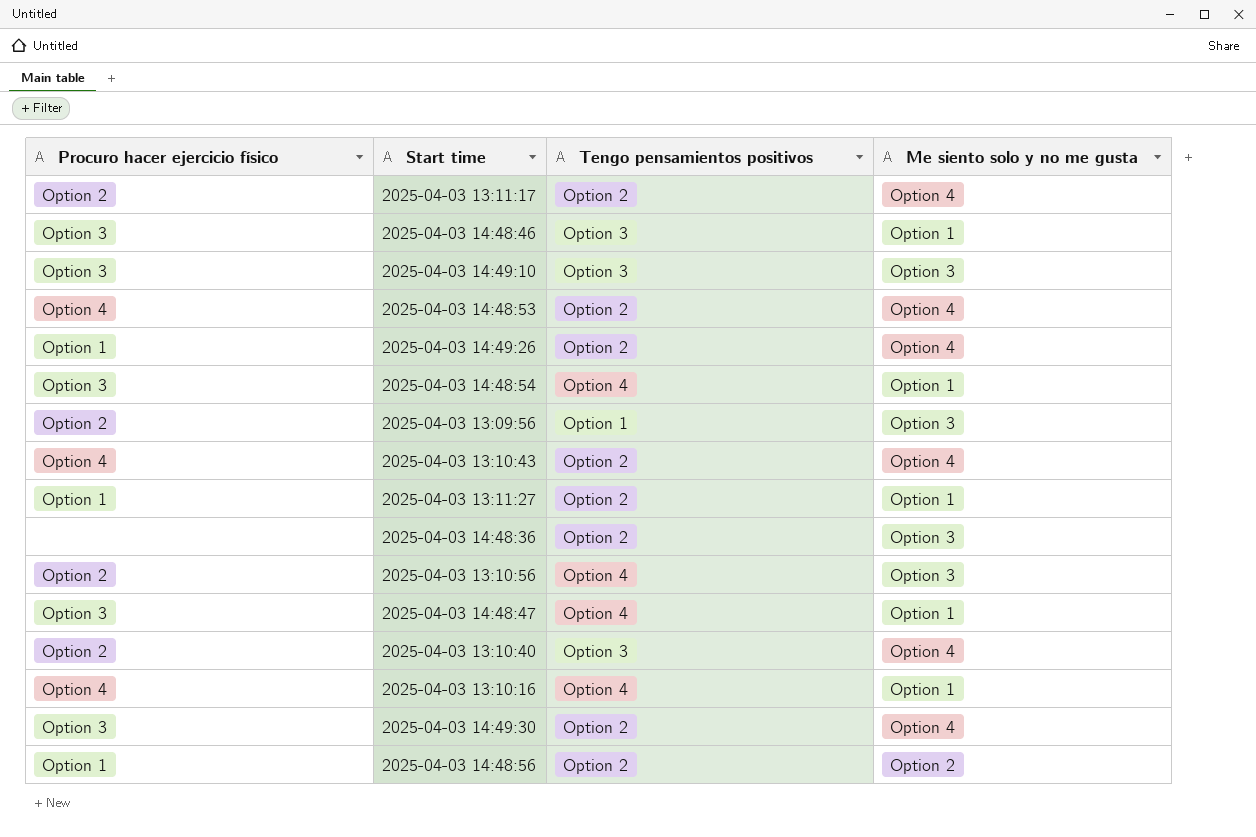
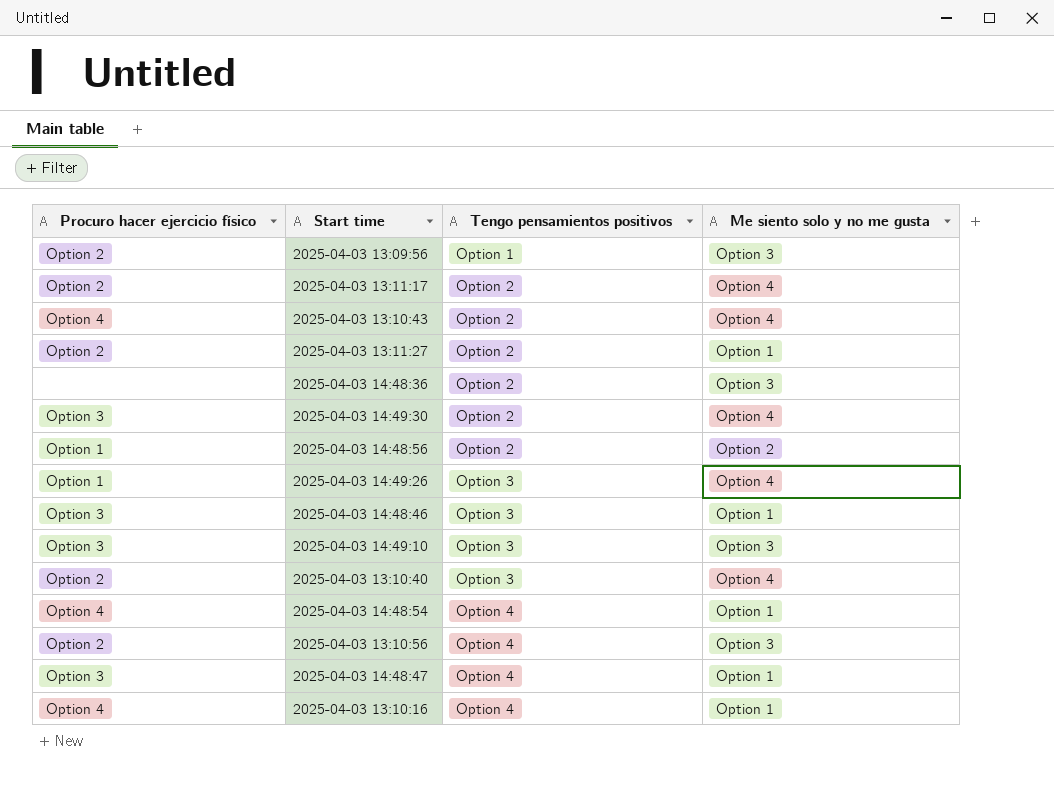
row order: none -> Tengo pensamientos positivos ascending
row 2025-04-03 14:48:53: Option 4 | Option 2 | Option 4 -> none
2025-04-03 13:11:27 | Procuro hacer ejercicio físico: Option 1 -> Option 2
2025-04-03 14:49:26 | Tengo pensamientos positivos: Option 2 -> Option 3
2025-04-03 14:48:54 | Procuro hacer ejercicio físico: Option 3 -> Option 4

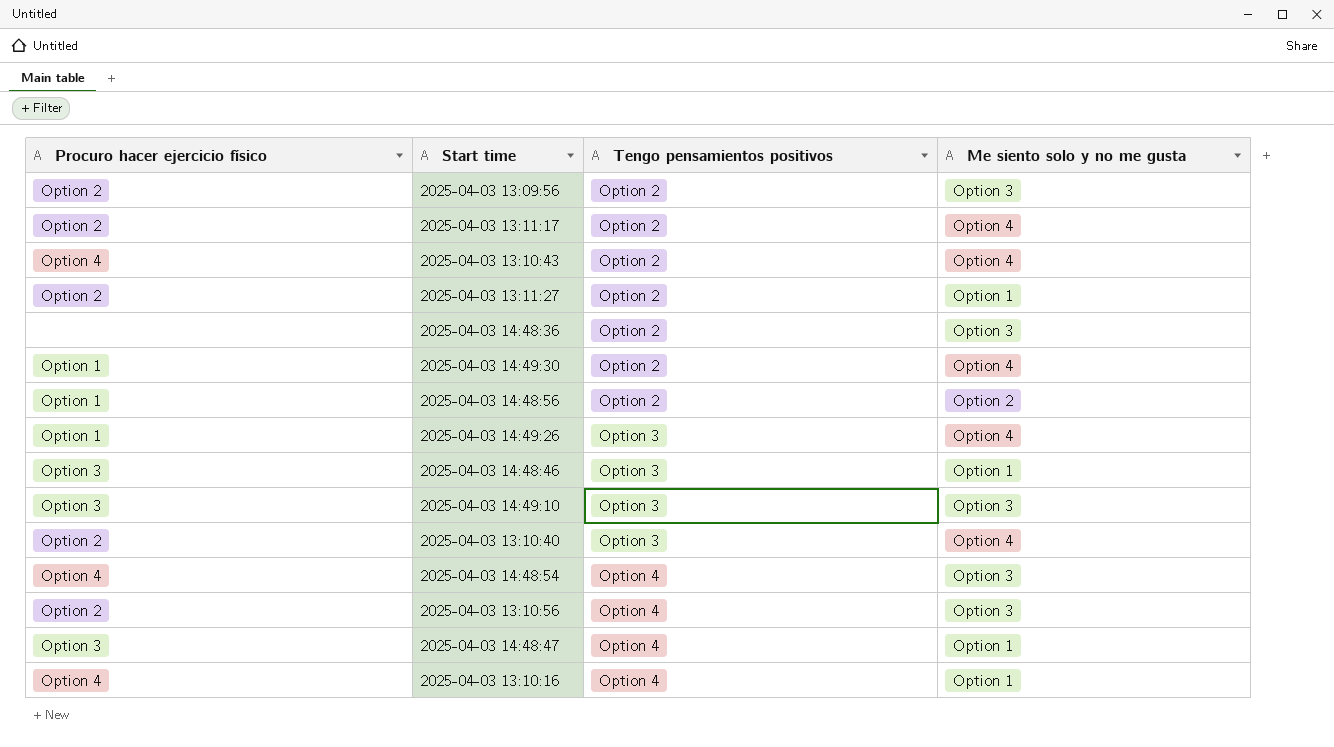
2025-04-03 13:09:56 | Tengo pensamientos positivos: Option 1 -> Option 2
2025-04-03 14:49:30 | Procuro hacer ejercicio físico: Option 3 -> Option 1
2025-04-03 14:48:54 | Me siento solo y no me gusta: Option 1 -> Option 3

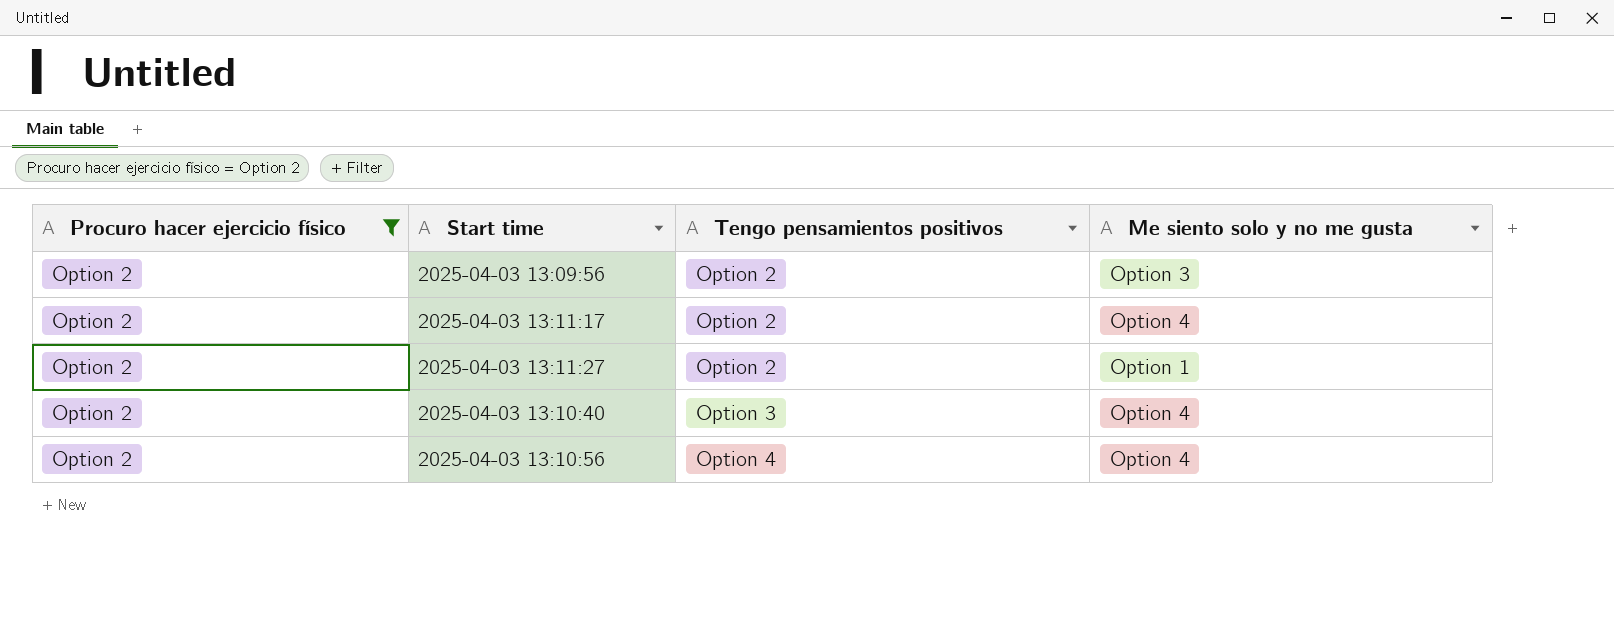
filter: none -> Procuro hacer ejercicio físico = Option 2
2025-04-03 13:10:56 | Me siento solo y no me gusta: Option 3 -> Option 4

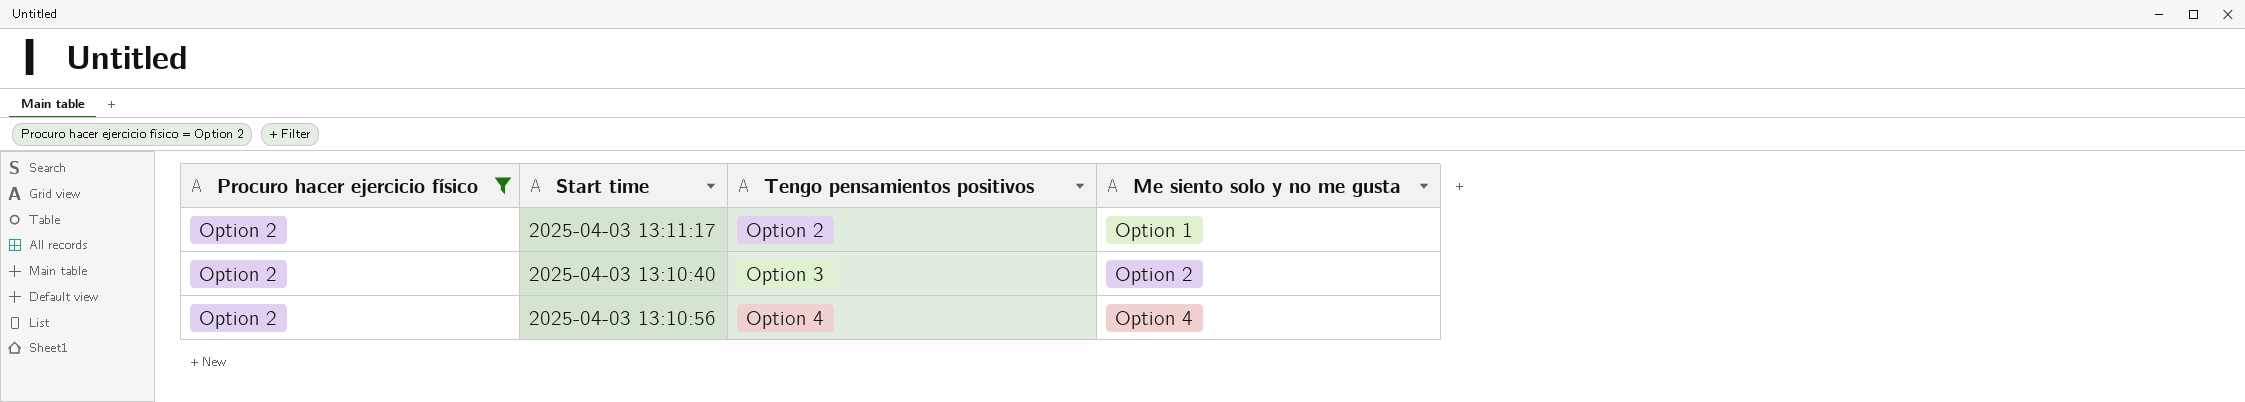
row 2025-04-03 13:09:56: Option 2 | Option 2 | Option 3 -> none
row 2025-04-03 13:11:27: Option 2 | Option 2 | Option 1 -> none
2025-04-03 13:11:17 | Me siento solo y no me gusta: Option 4 -> Option 1
2025-04-03 13:10:40 | Me siento solo y no me gusta: Option 4 -> Option 2

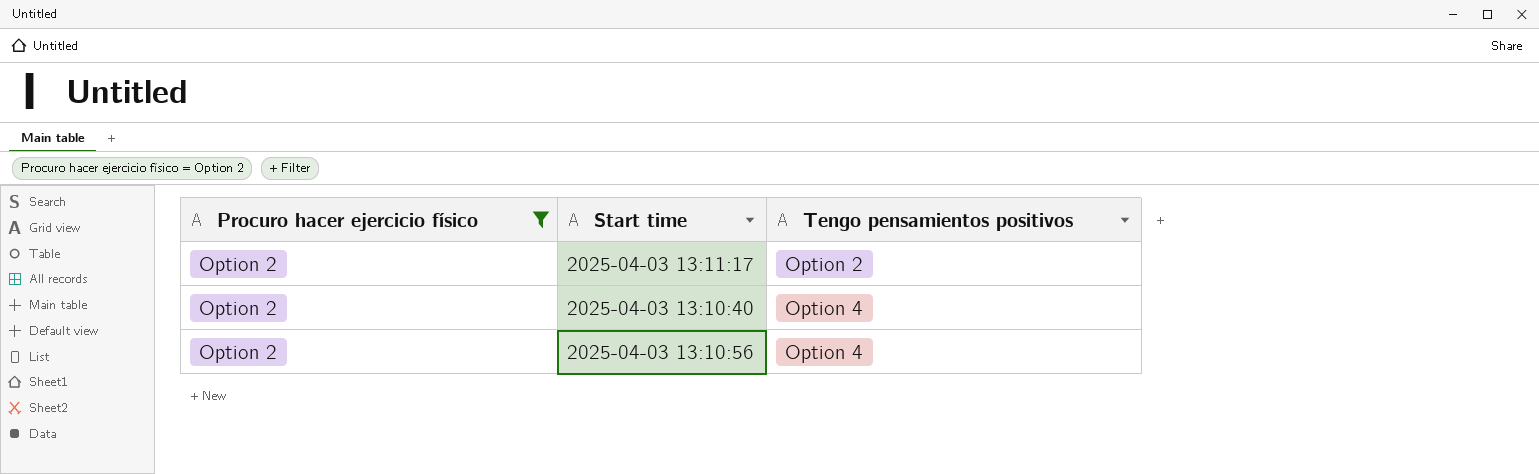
column Me siento solo y no me gusta | position: 4 -> none
2025-04-03 13:10:40 | Tengo pensamientos positivos: Option 3 -> Option 4

